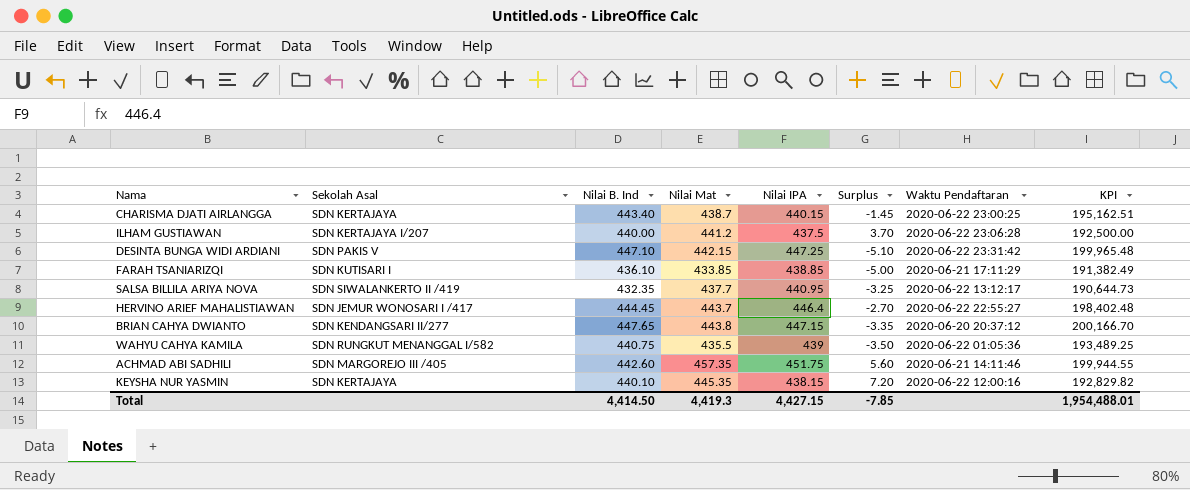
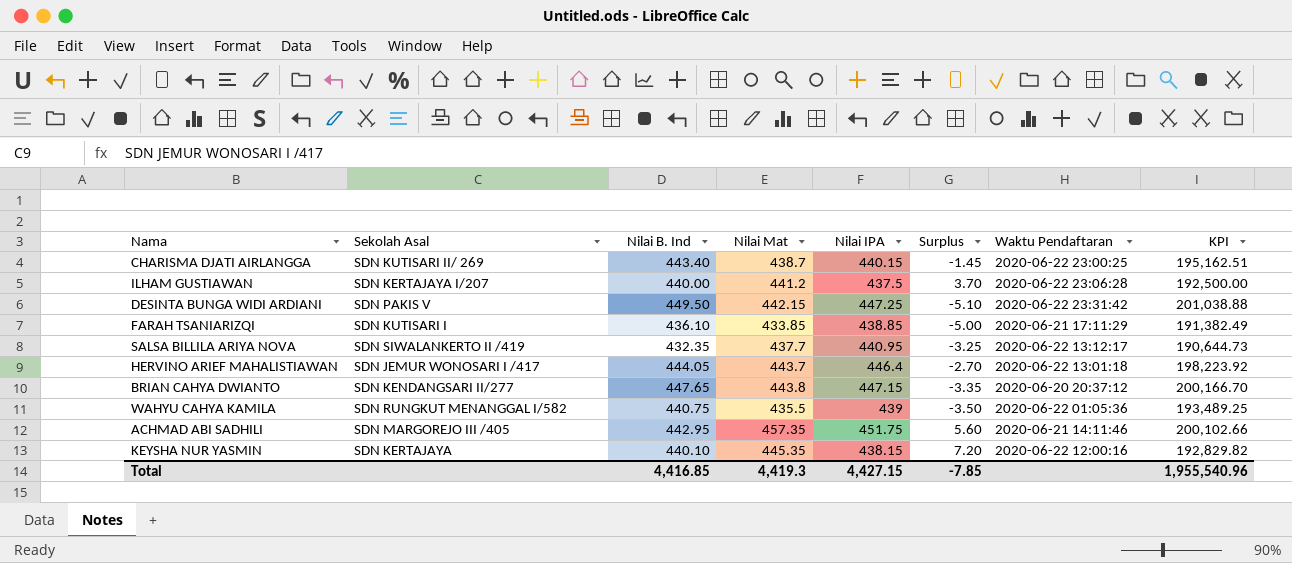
CHARISMA DJATI AIRLANGGA | Sekolah Asal: SDN KERTAJAYA -> SDN KUTISARI II/ 269
DESINTA BUNGA WIDI ARDIANI | Nilai B. Ind: 447.10 -> 449.50
DESINTA BUNGA WIDI ARDIANI | KPI: 199,965.48 -> 201,038.88
HERVINO ARIEF MAHALISTIAWAN | Nilai B. Ind: 444.45 -> 444.05
HERVINO ARIEF MAHALISTIAWAN | Waktu Pendaftaran: 2020-06-22 22:55:27 -> 2020-06-22 13:01:18
HERVINO ARIEF MAHALISTIAWAN | KPI: 198,402.48 -> 198,223.92
ACHMAD ABI SADHILI | Nilai B. Ind: 442.60 -> 442.95
ACHMAD ABI SADHILI | KPI: 199,944.55 -> 200,102.66
Total | Nilai B. Ind: 4,414.50 -> 4,416.85
Total | KPI: 1,954,488.01 -> 1,955,540.96

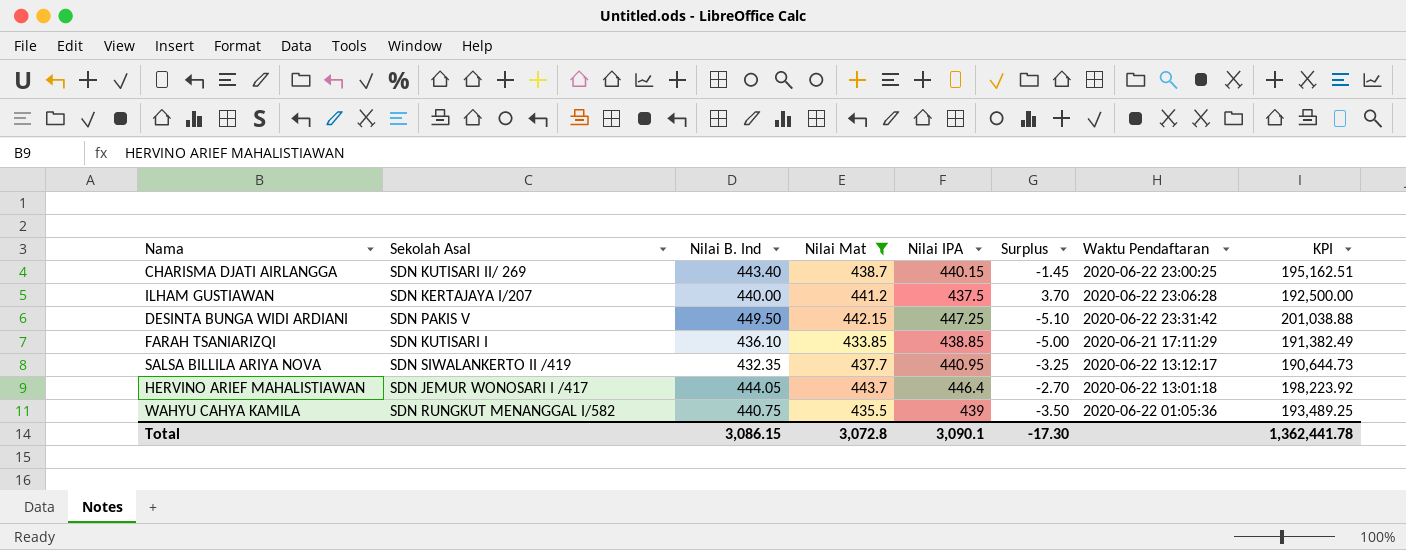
filter: none -> Nilai Mat <= 443.7
Total | Nilai B. Ind: 4,416.85 -> 3,086.15
Total | Nilai Mat: 4,419.3 -> 3,072.8
Total | Nilai IPA: 4,427.15 -> 3,090.1
Total | Surplus: -7.85 -> -17.30
Total | KPI: 1,955,540.96 -> 1,362,441.78

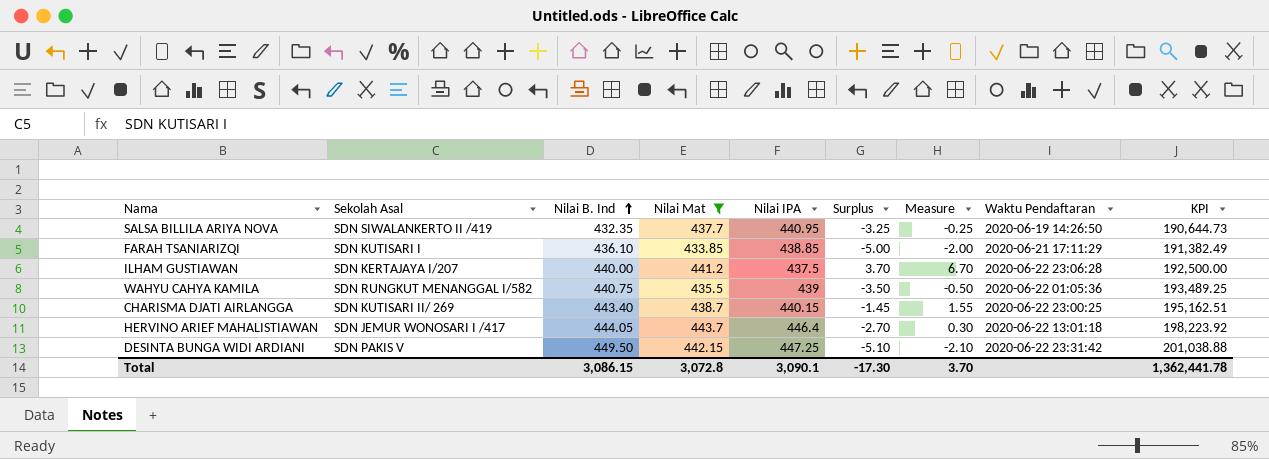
row order: none -> Nilai B. Ind ascending
column Measure | formula: none -> [Surplus] + 3
SALSA BILLILA ARIYA NOVA | Waktu Pendaftaran: 2020-06-22 13:12:17 -> 2020-06-19 14:26:50

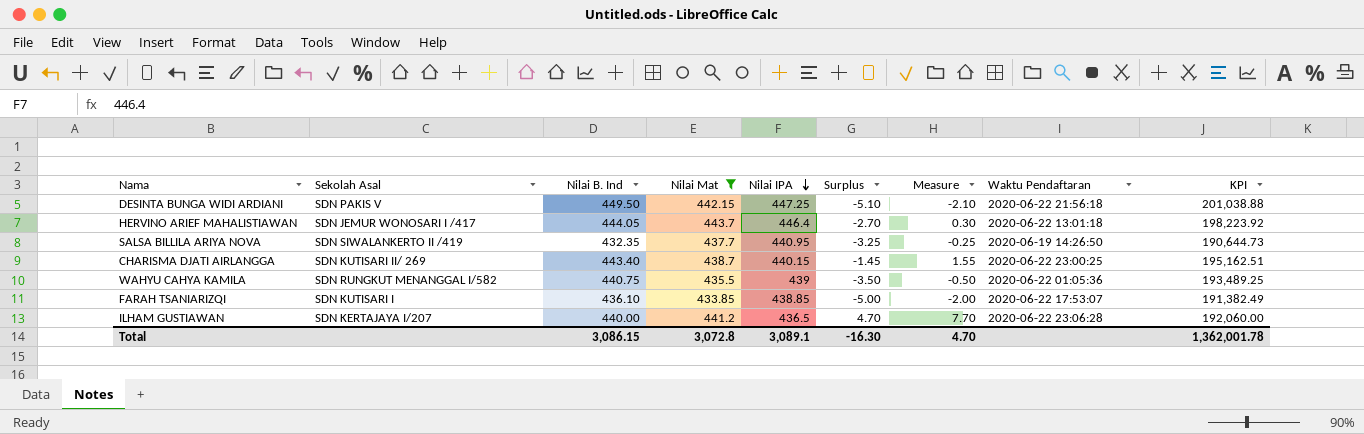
row order: Nilai B. Ind ascending -> Nilai IPA descending
DESINTA BUNGA WIDI ARDIANI | Waktu Pendaftaran: 2020-06-22 23:31:42 -> 2020-06-22 21:56:18
FARAH TSANIARIZQI | Waktu Pendaftaran: 2020-06-21 17:11:29 -> 2020-06-22 17:53:07
ILHAM GUSTIAWAN | Nilai IPA: 437.5 -> 436.5
ILHAM GUSTIAWAN | Surplus: 3.70 -> 4.70
ILHAM GUSTIAWAN | Measure: 6.70 -> 7.70
ILHAM GUSTIAWAN | KPI: 192,500.00 -> 192,060.00
Total | Nilai IPA: 3,090.1 -> 3,089.1
Total | Surplus: -17.30 -> -16.30
Total | Measure: 3.70 -> 4.70
Total | KPI: 1,362,441.78 -> 1,362,001.78

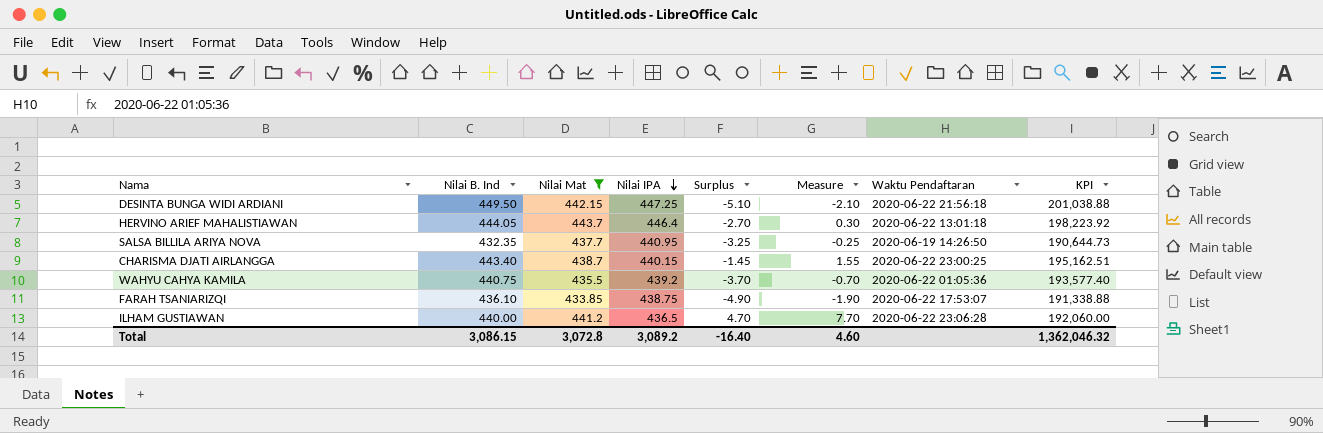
column Sekolah Asal | position: 2 -> none
WAHYU CAHYA KAMILA | Nilai IPA: 439 -> 439.2
WAHYU CAHYA KAMILA | Surplus: -3.50 -> -3.70
WAHYU CAHYA KAMILA | Measure: -0.50 -> -0.70
WAHYU CAHYA KAMILA | KPI: 193,489.25 -> 193,577.40
FARAH TSANIARIZQI | Nilai IPA: 438.85 -> 438.75
FARAH TSANIARIZQI | Surplus: -5.00 -> -4.90
FARAH TSANIARIZQI | Measure: -2.00 -> -1.90
FARAH TSANIARIZQI | KPI: 191,382.49 -> 191,338.88
Total | Nilai IPA: 3,089.1 -> 3,089.2
Total | Surplus: -16.30 -> -16.40
Total | Measure: 4.70 -> 4.60
Total | KPI: 1,362,001.78 -> 1,362,046.32

